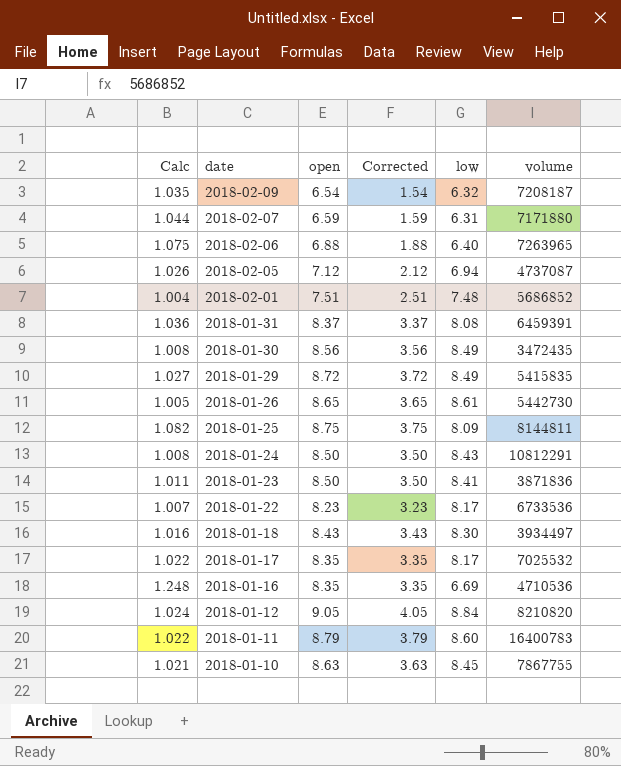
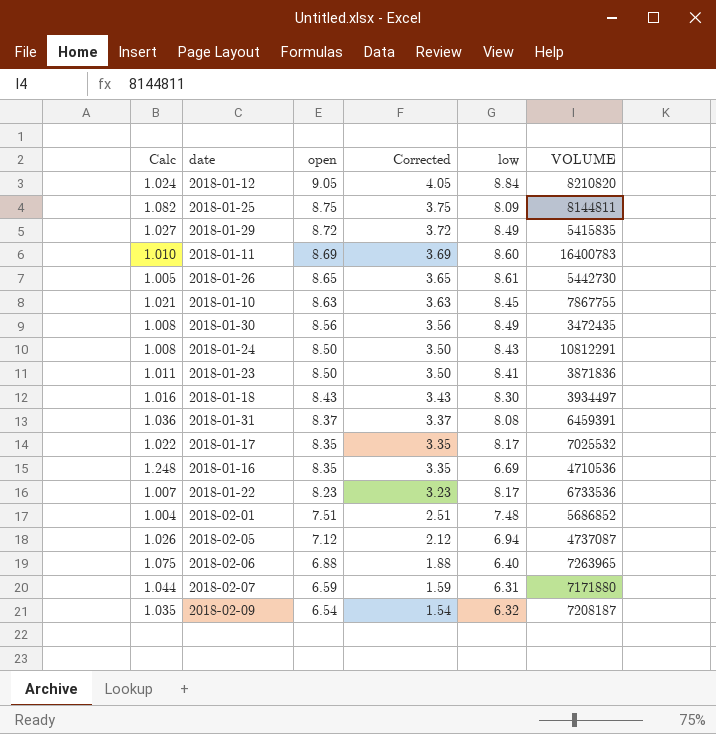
row order: date descending -> open descending
column name: volume -> VOLUME
2018-01-11 | Calc: 1.022 -> 1.010
2018-01-11 | open: 8.79 -> 8.69
2018-01-11 | Corrected: 3.79 -> 3.69

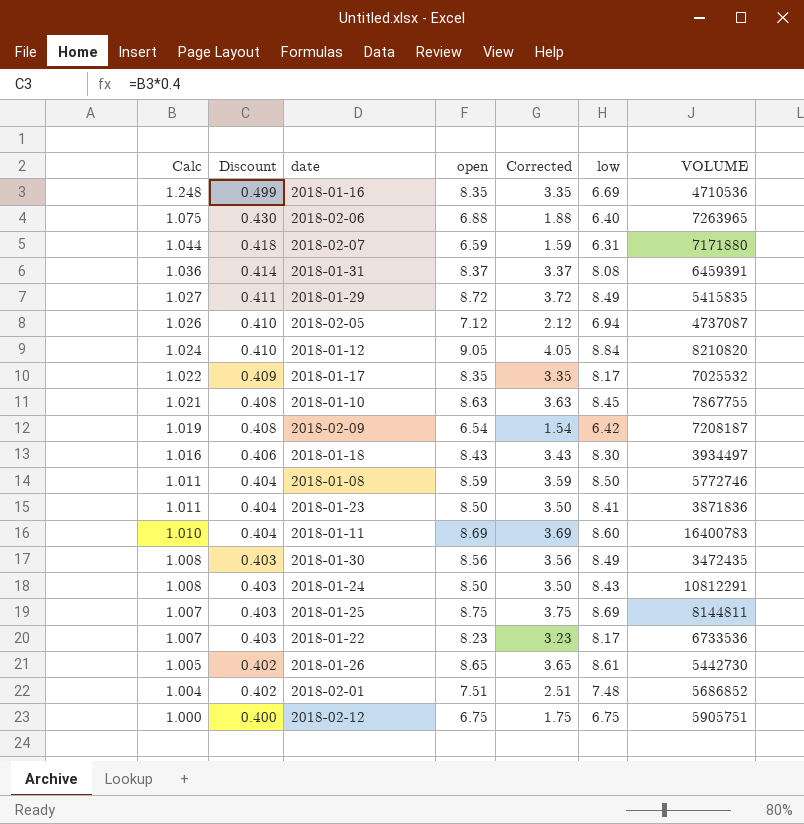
row order: open descending -> Calc descending
column Discount | formula: none -> [Calc] * 0.4
2018-02-09 | Calc: 1.035 -> 1.019
2018-02-09 | low: 6.32 -> 6.42
row 2018-01-08: none -> 1.011 | 0.404 | 8.59 | 3.59 | 8.50 | 5772746
2018-01-25 | Calc: 1.082 -> 1.007
2018-01-25 | low: 8.09 -> 8.69
row 2018-02-12: none -> 1.000 | 0.400 | 6.75 | 1.75 | 6.75 | 5905751

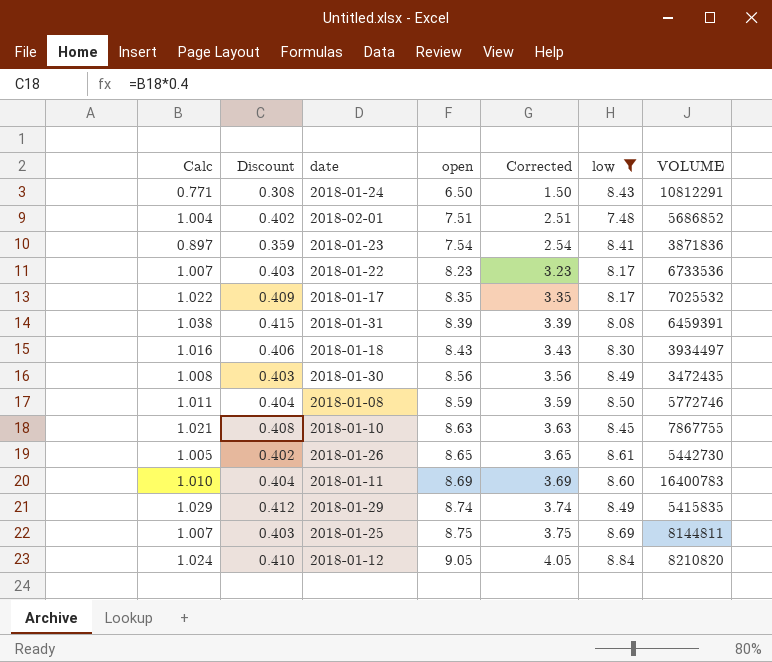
filter: none -> low >= 7.48
row order: Calc descending -> open ascending
2018-01-24 | Calc: 1.008 -> 0.771
2018-01-24 | Discount: 0.403 -> 0.308
2018-01-24 | open: 8.50 -> 6.50
2018-01-24 | Corrected: 3.50 -> 1.50
2018-01-23 | Calc: 1.011 -> 0.897
2018-01-23 | Discount: 0.404 -> 0.359
2018-01-23 | open: 8.50 -> 7.54
2018-01-23 | Corrected: 3.50 -> 2.54
2018-01-31 | Calc: 1.036 -> 1.038
2018-01-31 | Discount: 0.414 -> 0.415
2018-01-31 | open: 8.37 -> 8.39
2018-01-31 | Corrected: 3.37 -> 3.39
2018-01-29 | Calc: 1.027 -> 1.029
2018-01-29 | Discount: 0.411 -> 0.412
2018-01-29 | open: 8.72 -> 8.74
2018-01-29 | Corrected: 3.72 -> 3.74

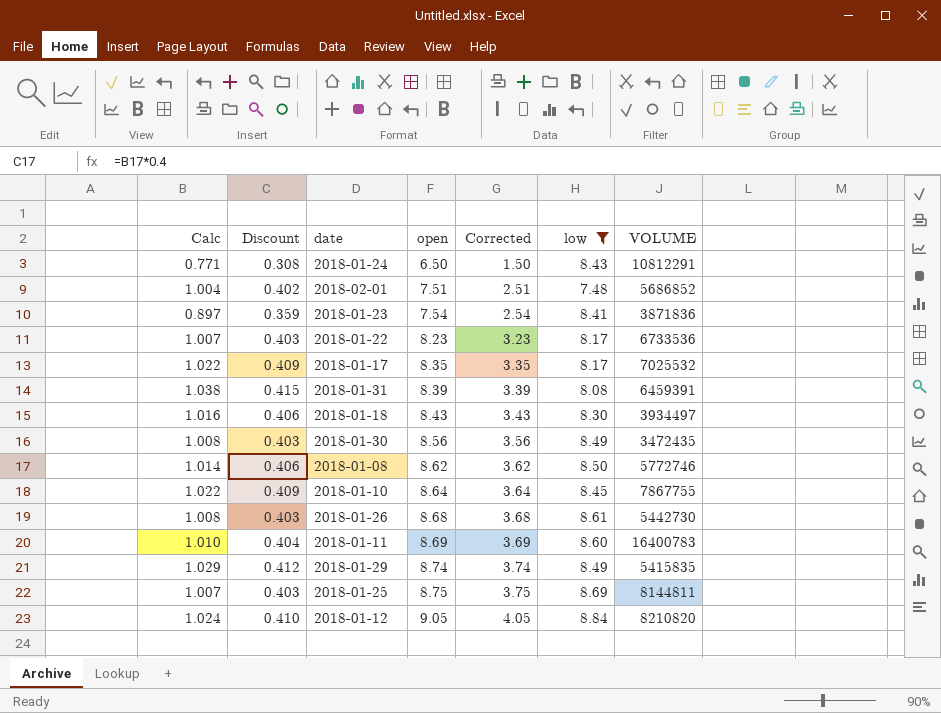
2018-01-08 | Calc: 1.011 -> 1.014
2018-01-08 | Discount: 0.404 -> 0.406
2018-01-08 | open: 8.59 -> 8.62
2018-01-08 | Corrected: 3.59 -> 3.62
2018-01-10 | Calc: 1.021 -> 1.022
2018-01-10 | Discount: 0.408 -> 0.409
2018-01-10 | open: 8.63 -> 8.64
2018-01-10 | Corrected: 3.63 -> 3.64
2018-01-26 | Calc: 1.005 -> 1.008
2018-01-26 | Discount: 0.402 -> 0.403
2018-01-26 | open: 8.65 -> 8.68
2018-01-26 | Corrected: 3.65 -> 3.68

